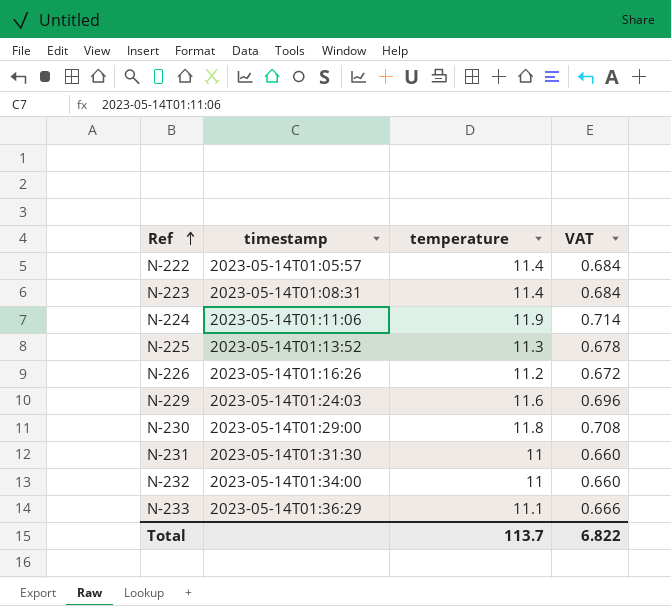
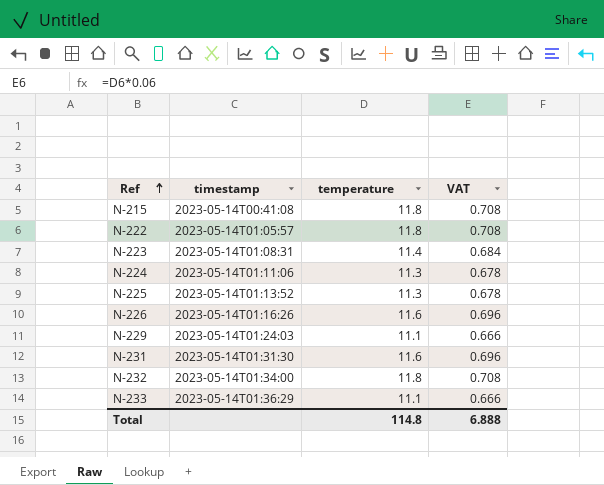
row N-230: 2023-05-14T01:29:00 | 11.8 | 0.708 -> none
row N-215: none -> 2023-05-14T00:41:08 | 11.8 | 0.708
N-222 | temperature: 11.4 -> 11.8
N-222 | VAT: 0.684 -> 0.708
N-224 | temperature: 11.9 -> 11.3
N-224 | VAT: 0.714 -> 0.678
N-226 | temperature: 11.2 -> 11.6
N-226 | VAT: 0.672 -> 0.696
N-229 | temperature: 11.6 -> 11.1
N-229 | VAT: 0.696 -> 0.666
N-231 | temperature: 11 -> 11.6
N-231 | VAT: 0.660 -> 0.696
N-232 | temperature: 11 -> 11.8
N-232 | VAT: 0.660 -> 0.708
Total | temperature: 113.7 -> 114.8
Total | VAT: 6.822 -> 6.888

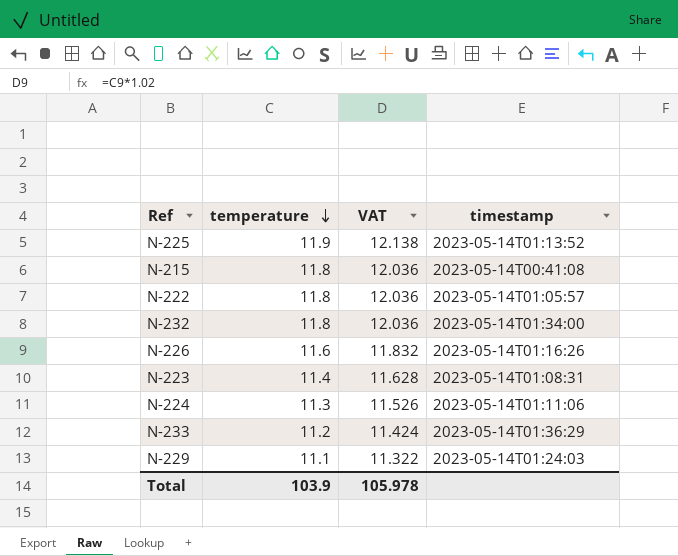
row order: Ref ascending -> temperature descending
column VAT | formula: [temperature] * 0.06 -> [temperature] * 1.02
column timestamp | position: 2 -> 4
row N-231: 2023-05-14T01:31:30 | 11.6 | 0.696 -> none
N-225 | temperature: 11.3 -> 11.9
N-233 | temperature: 11.1 -> 11.2
Total | temperature: 114.8 -> 103.9
Total | VAT: 6.888 -> 105.978

